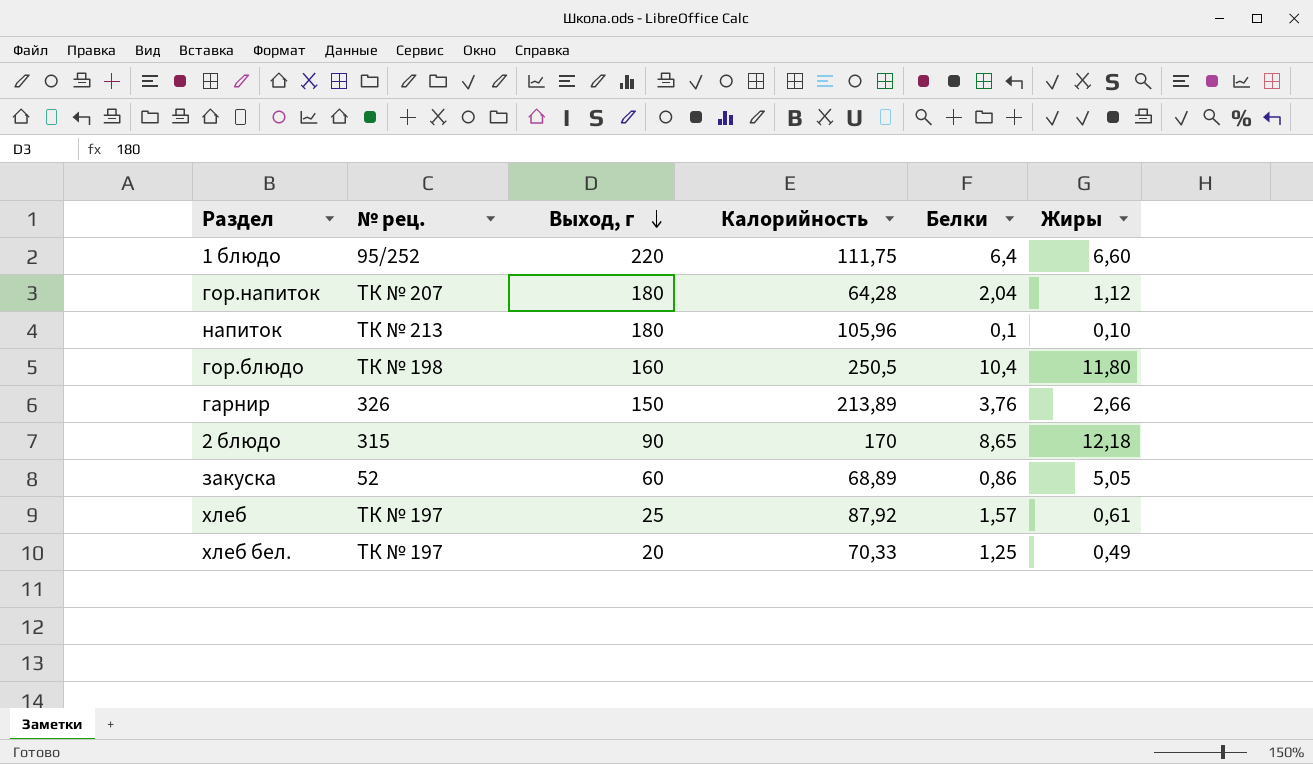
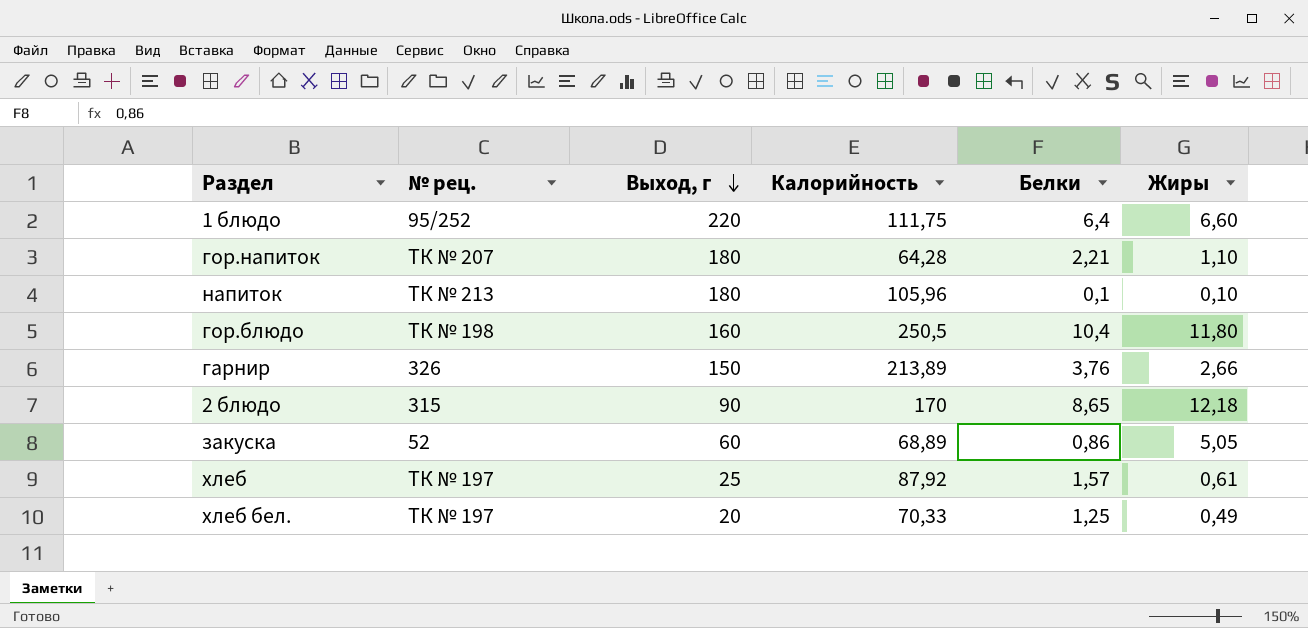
гор.напиток | Белки: 2,04 -> 2,21
гор.напиток | Жиры: 1,12 -> 1,10

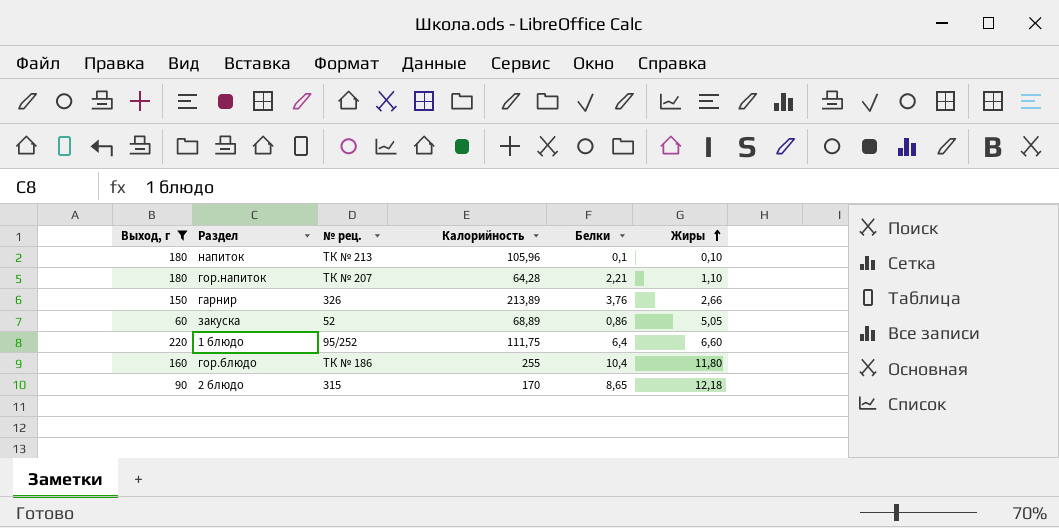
filter: none -> Выход, г >= 60
row order: Выход, г descending -> Жиры ascending
column Выход, г | position: 3 -> 1
гор.блюдо | № рец.: ТК № 198 -> ТК № 186
гор.блюдо | Калорийность: 250,5 -> 255

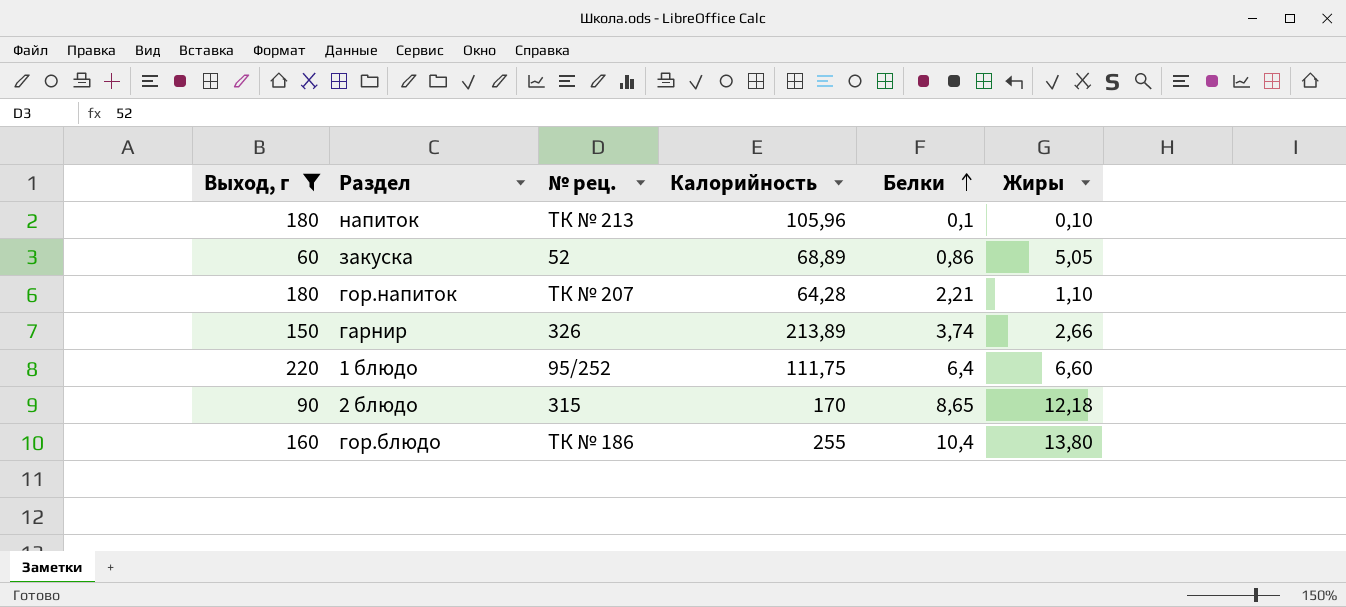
row order: Жиры ascending -> Белки ascending
гарнир | Белки: 3,76 -> 3,74
гор.блюдо | Жиры: 11,80 -> 13,80

